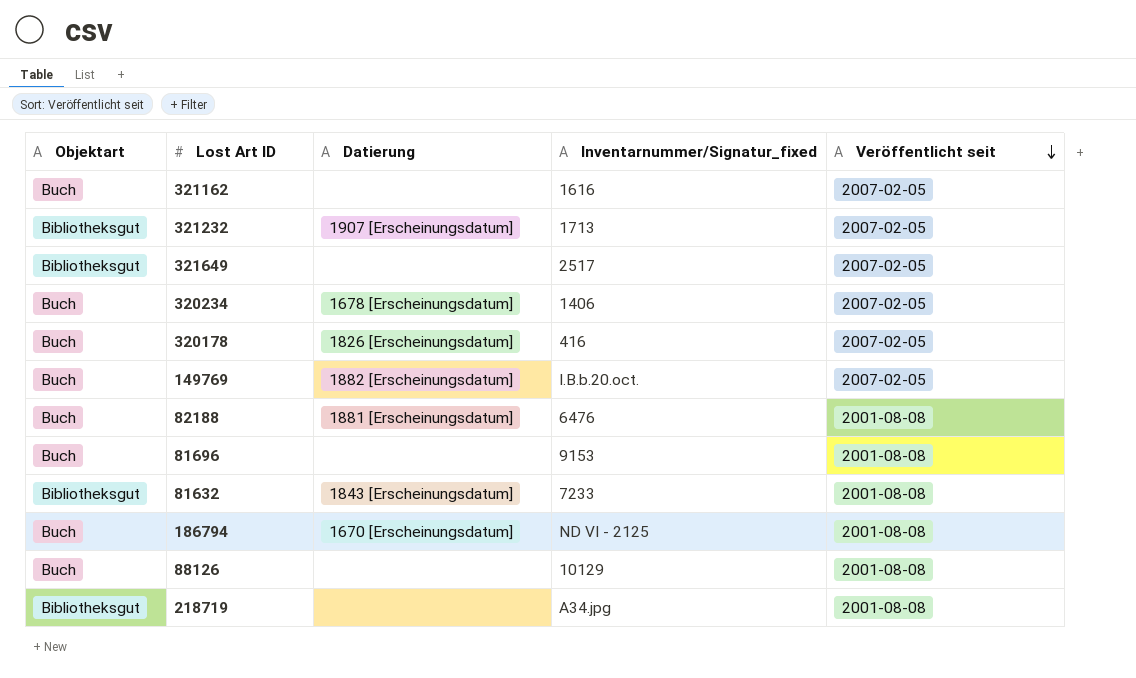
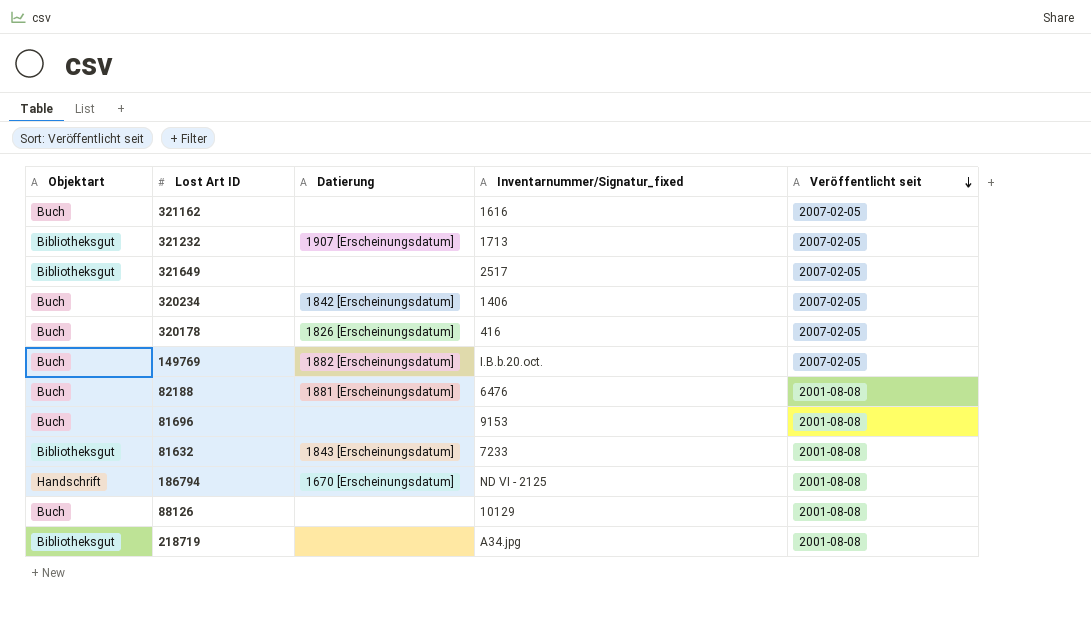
320234 | Datierung: 1678 [Erscheinungsdatum] -> 1842 [Erscheinungsdatum]
186794 | Objektart: Buch -> Handschrift

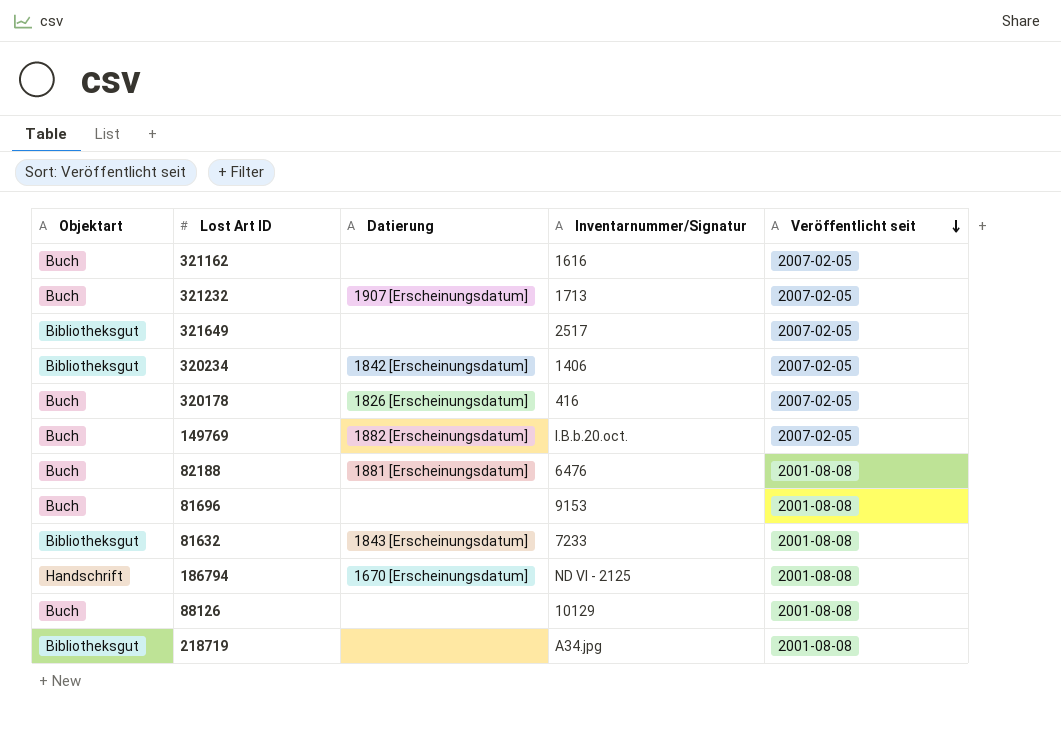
column name: Inventarnummer/Signatur_fixed -> Inventarnummer/Signatur
321232 | Objektart: Bibliotheksgut -> Buch
320234 | Objektart: Buch -> Bibliotheksgut

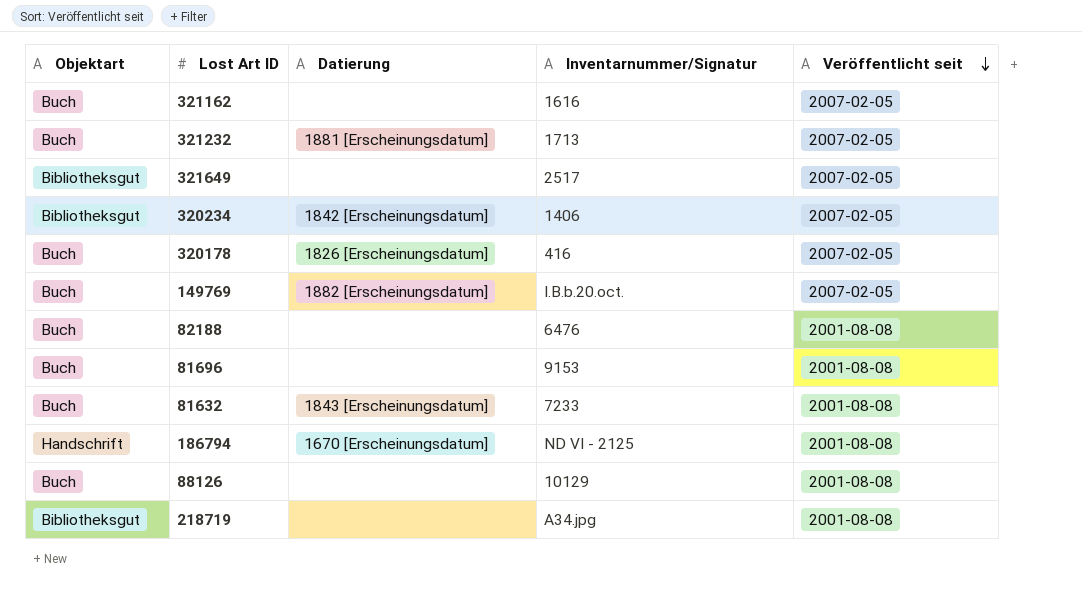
321232 | Datierung: 1907 [Erscheinungsdatum] -> 1881 [Erscheinungsdatum]
82188 | Datierung: 1881 [Erscheinungsdatum] -> none
81632 | Objektart: Bibliotheksgut -> Buch

